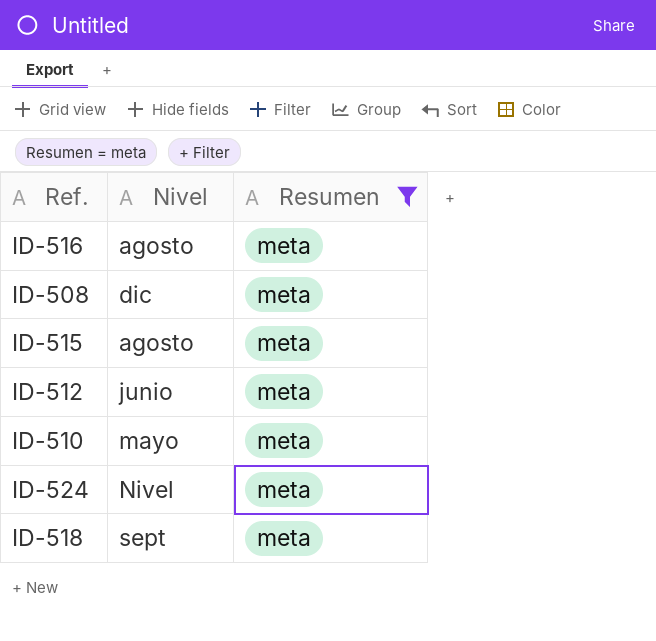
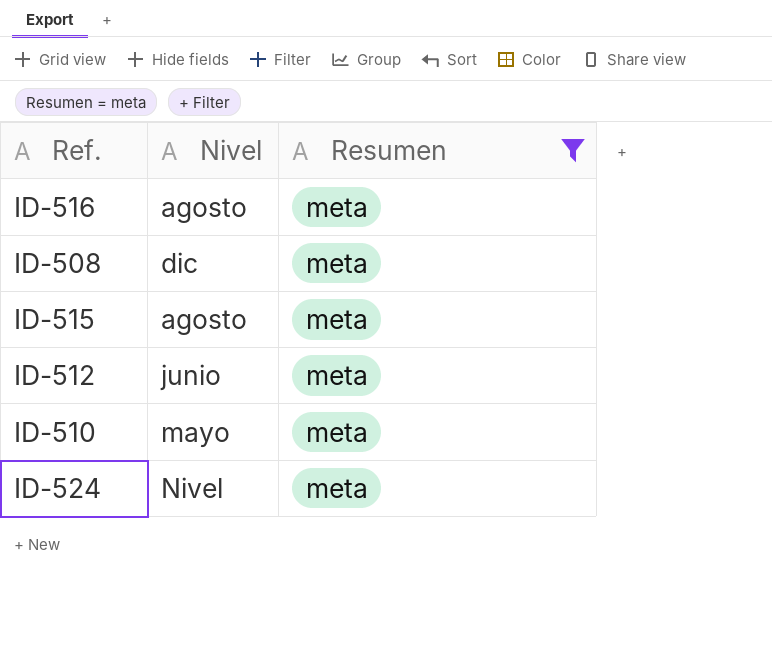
row ID-518: sept | meta -> none

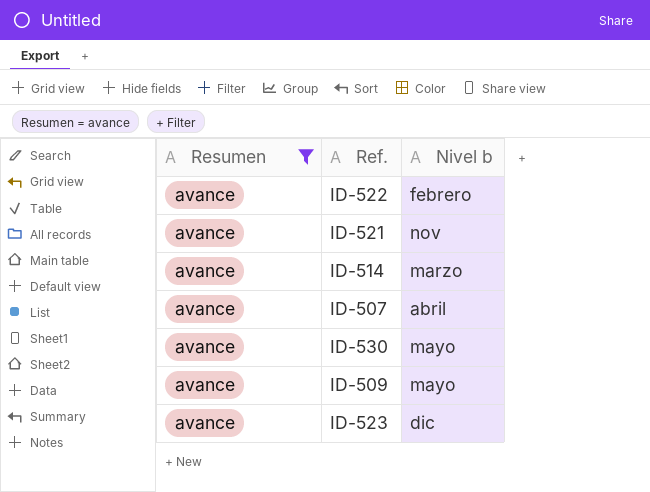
filter: Resumen = meta -> Resumen = avance
column Resumen | position: 3 -> 1
column name: Nivel -> Nivel b

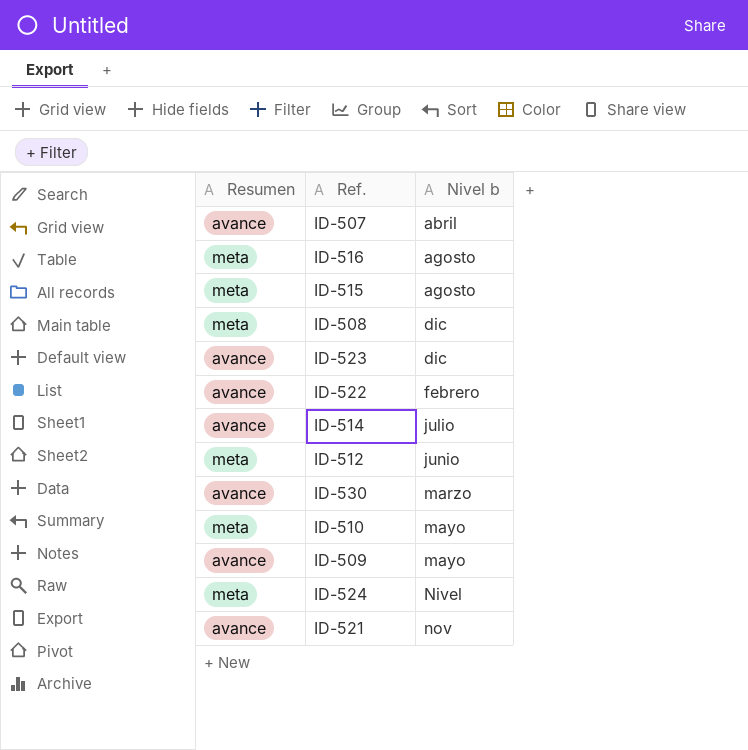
filter: Resumen = avance -> none
row order: none -> Nivel b ascending
ID-514 | Nivel b: marzo -> julio
ID-530 | Nivel b: mayo -> marzo

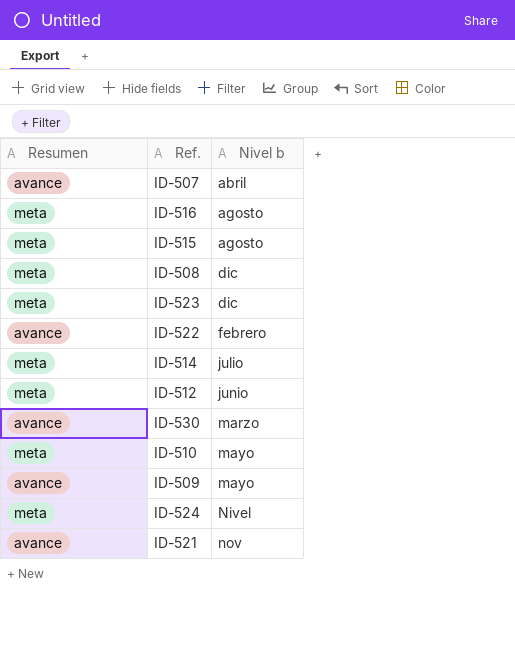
ID-523 | Resumen: avance -> meta
ID-514 | Resumen: avance -> meta

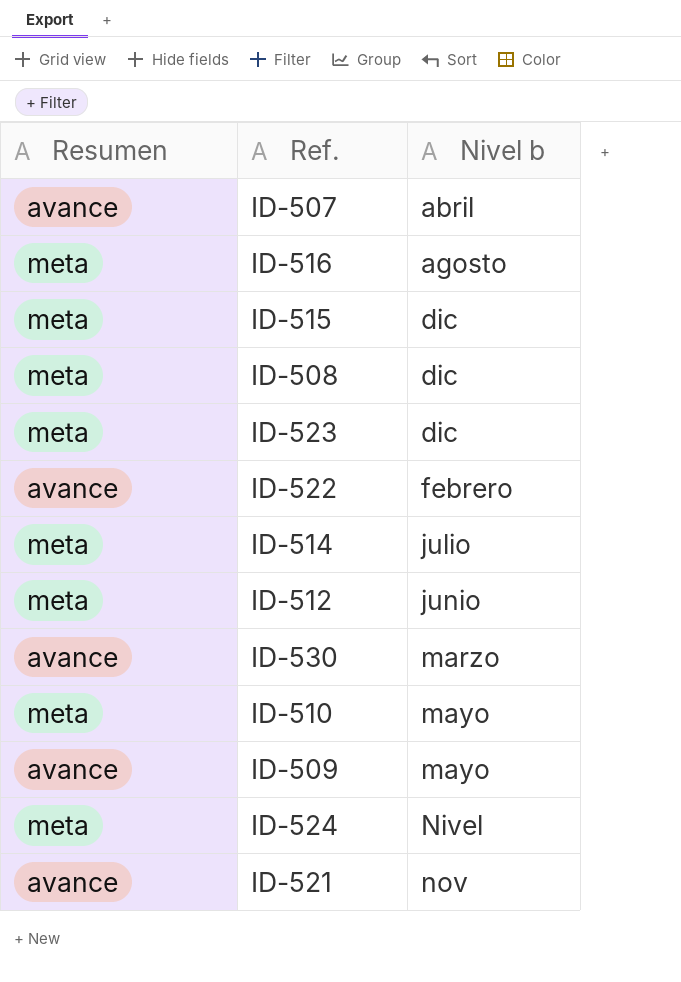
ID-515 | Nivel b: agosto -> dic

